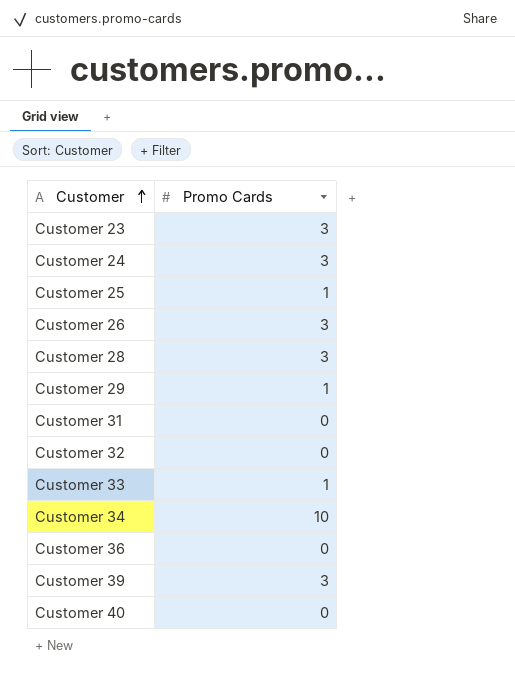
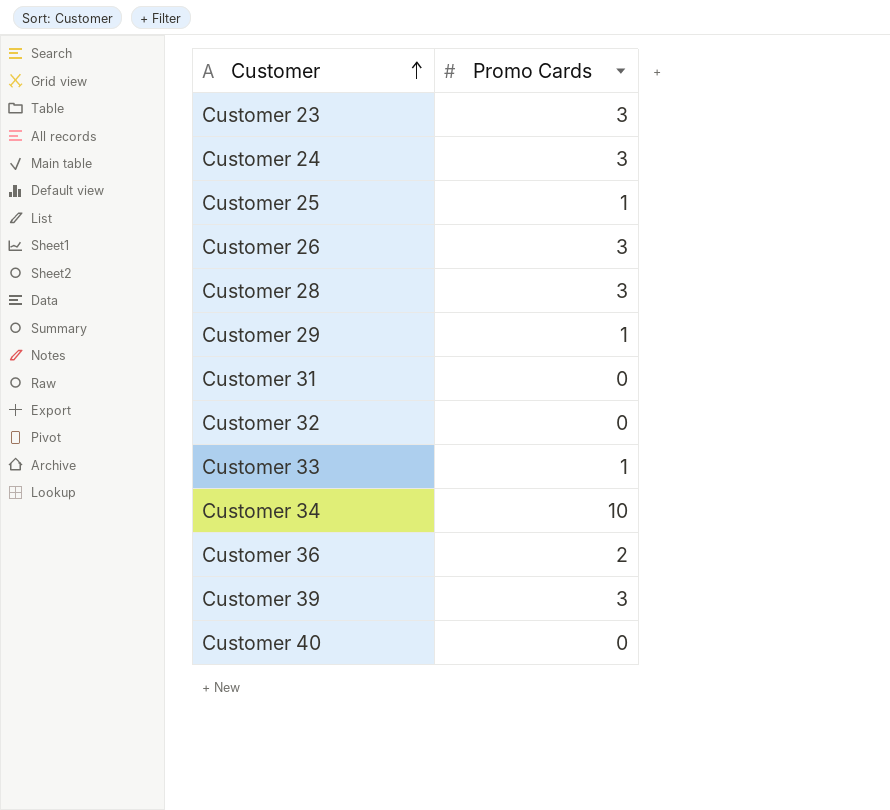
Customer 36 | Promo Cards: 0 -> 2

